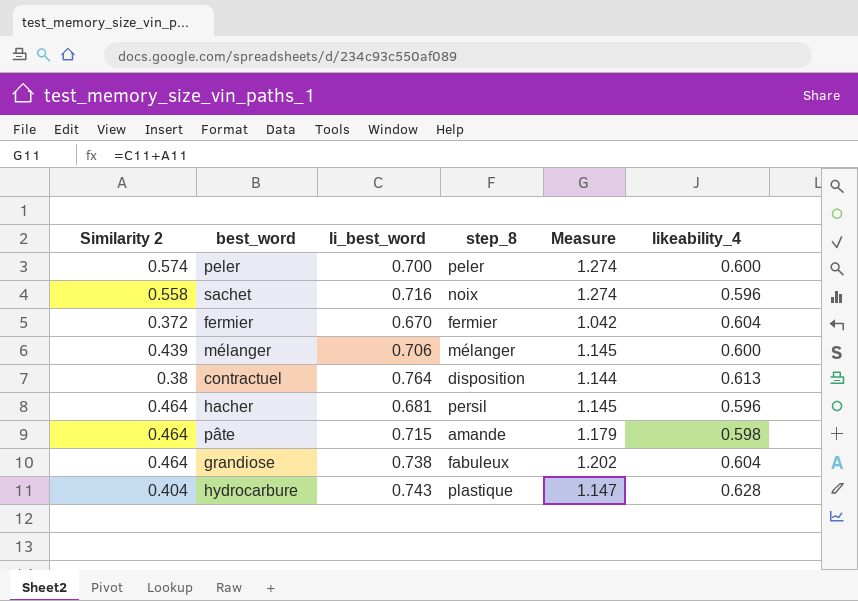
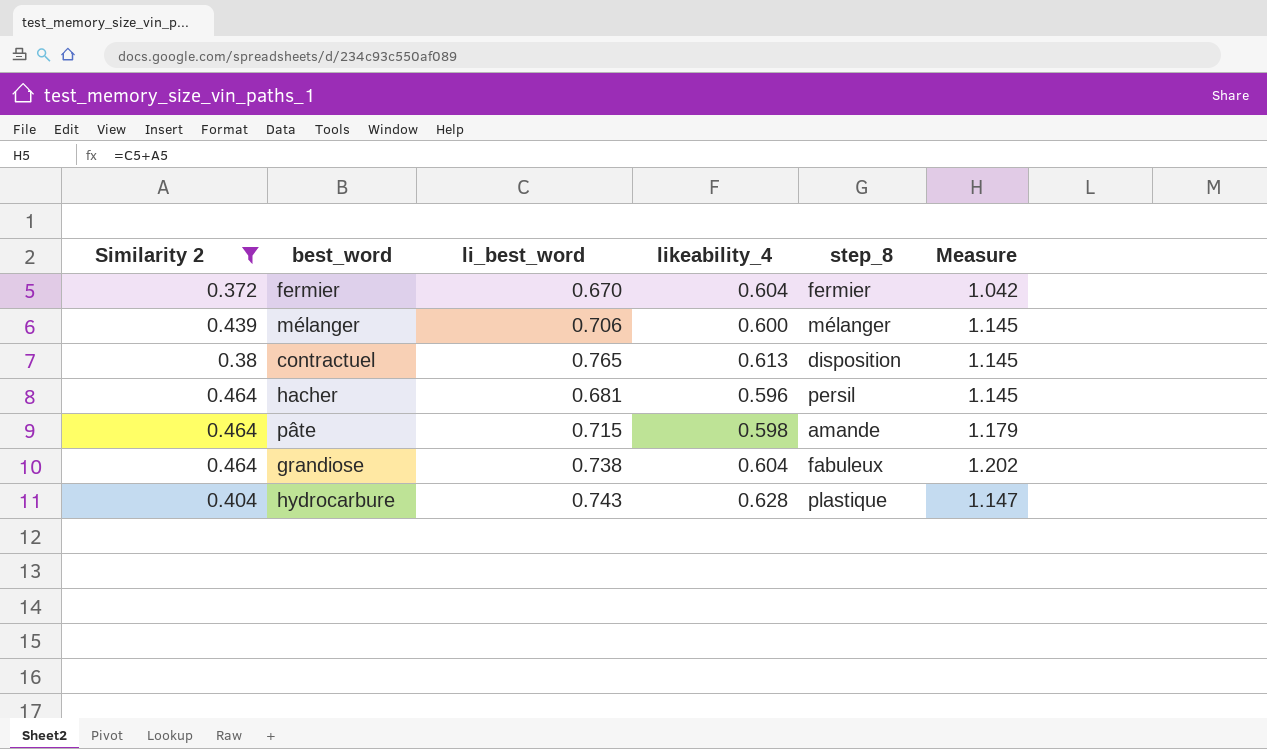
filter: none -> Similarity 2 <= 0.464
column likeability_4 | position: 6 -> 4
contractuel | li_best_word: 0.764 -> 0.765
contractuel | Measure: 1.144 -> 1.145

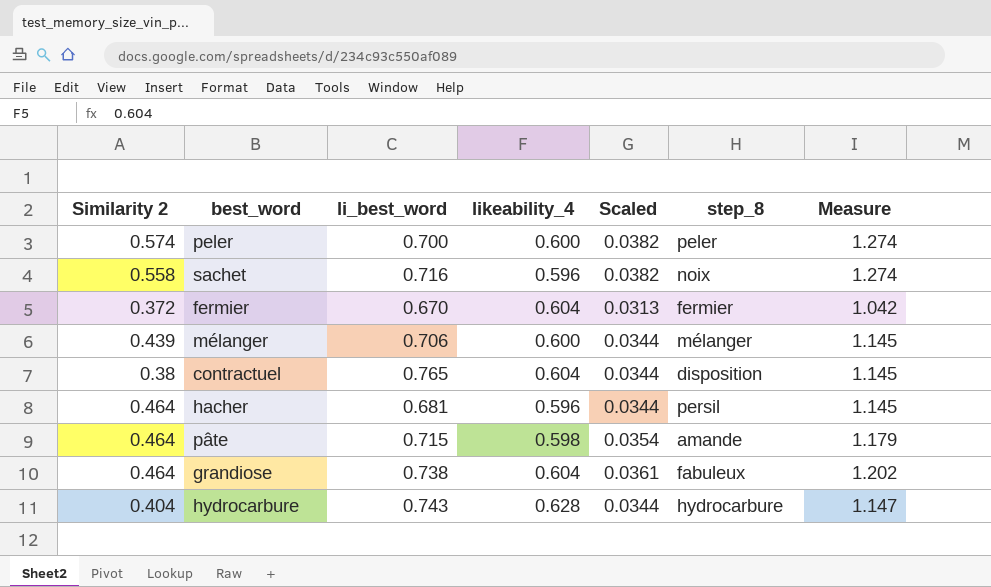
filter: Similarity 2 <= 0.464 -> none
column Scaled | formula: none -> [Measure] * 0.03
contractuel | likeability_4: 0.613 -> 0.604
hydrocarbure | step_8: plastique -> hydrocarbure

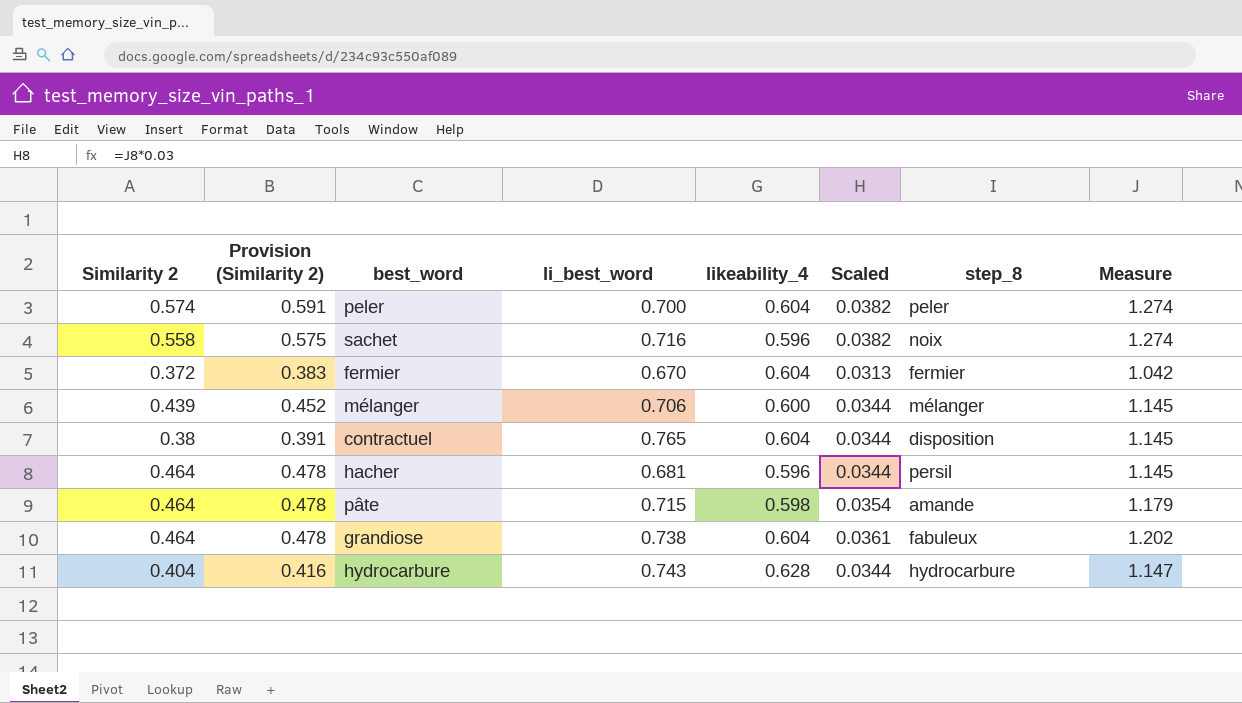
column Provision (Similarity 2) | formula: none -> [Similarity 2] * 1.03
peler | likeability_4: 0.600 -> 0.604

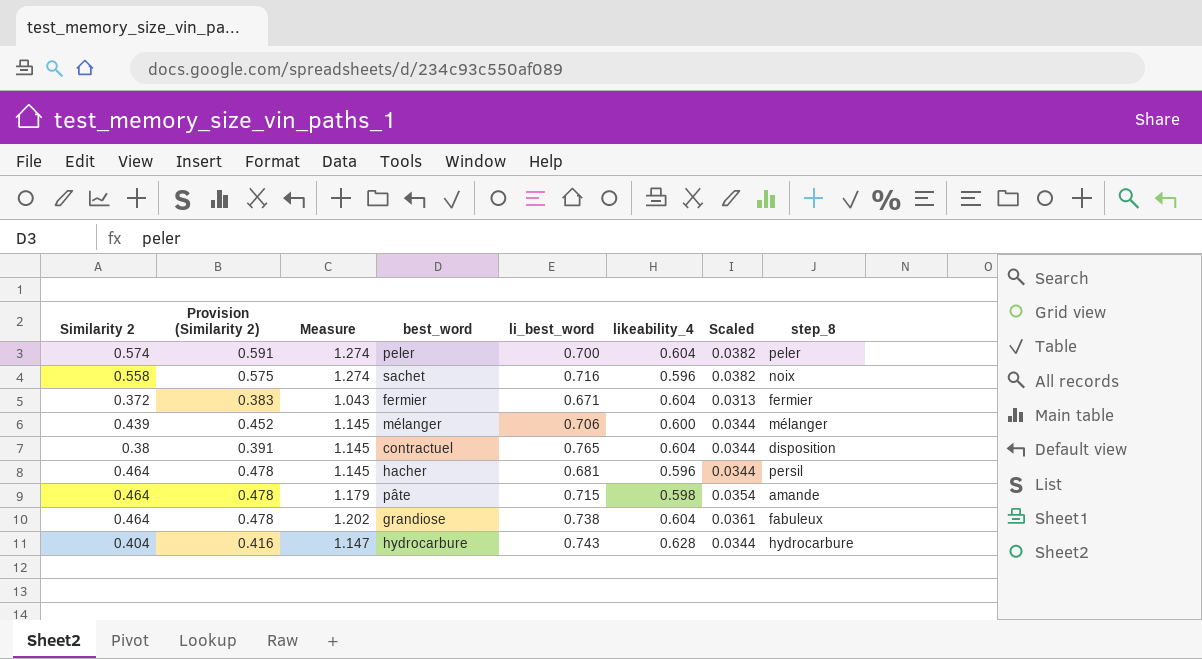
column Measure | position: 8 -> 3
fermier | Measure: 1.042 -> 1.043
fermier | li_best_word: 0.670 -> 0.671

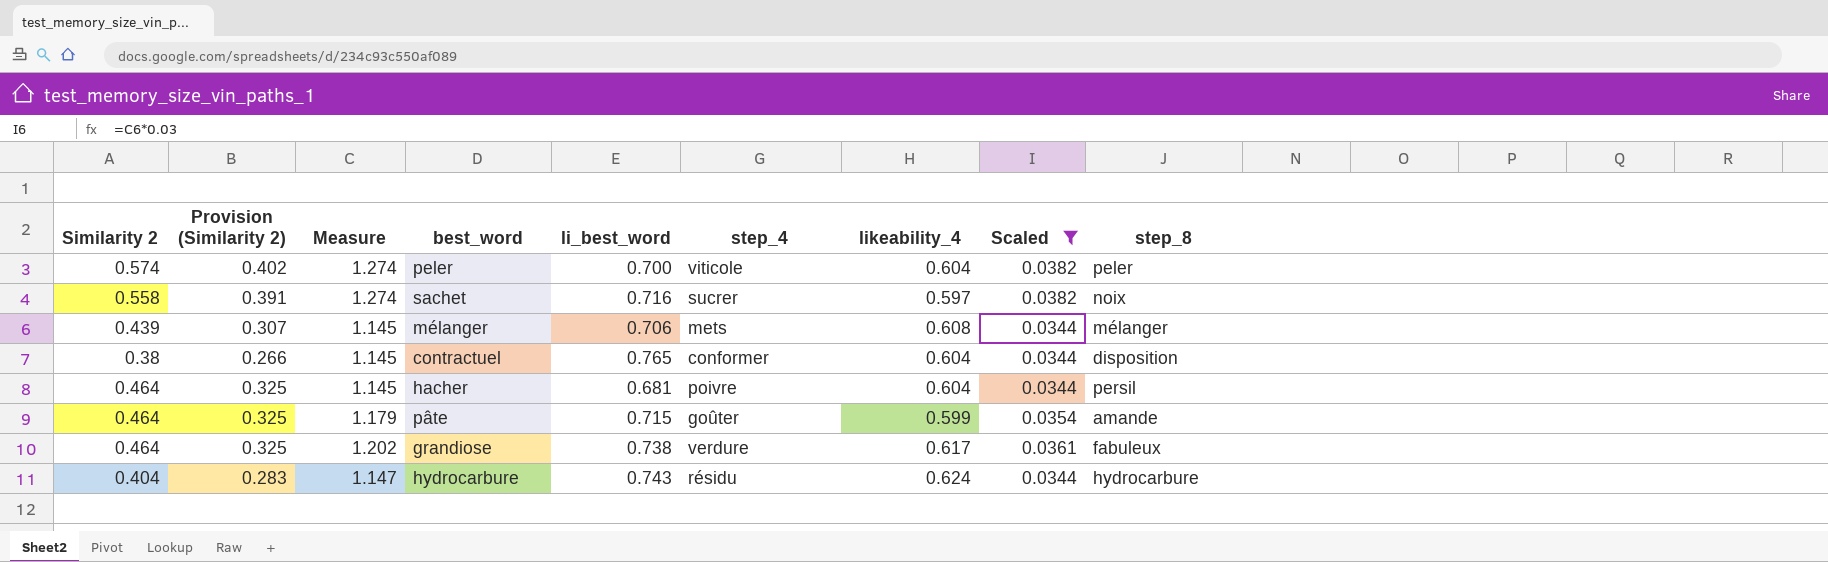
filter: none -> Scaled != 0.0313
column Provision (Similarity 2) | formula: [Similarity 2] * 1.03 -> [Similarity 2] * 0.7
column step_4 | position: none -> 6
sachet | likeability_4: 0.596 -> 0.597
mélanger | likeability_4: 0.600 -> 0.608
hacher | likeability_4: 0.596 -> 0.604
pâte | likeability_4: 0.598 -> 0.599
grandiose | likeability_4: 0.604 -> 0.617
hydrocarbure | likeability_4: 0.628 -> 0.624

